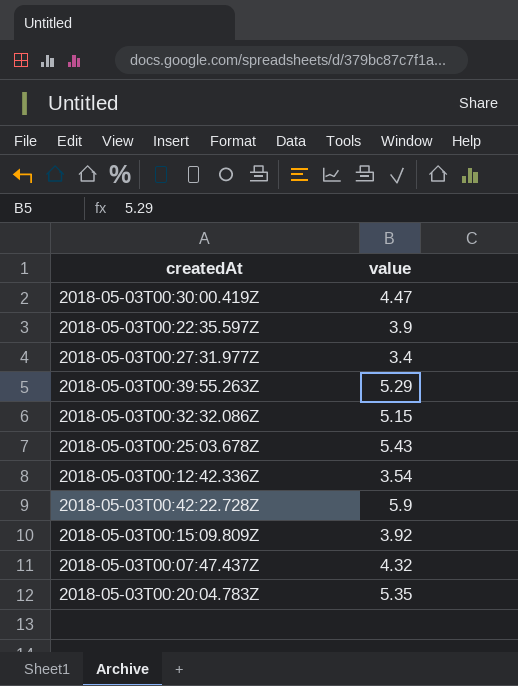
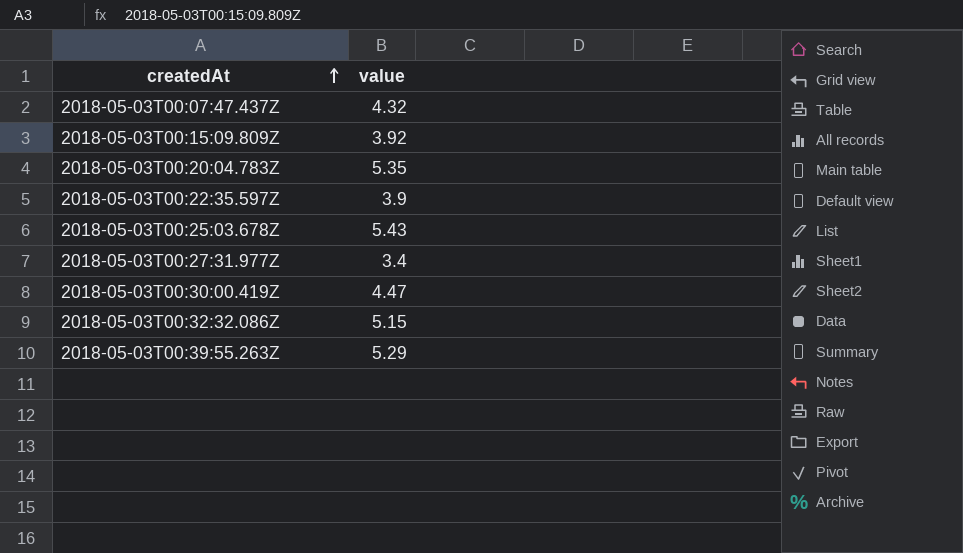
row order: none -> createdAt ascending
row 2018-05-03T00:12:42.336Z: 3.54 -> none
row 2018-05-03T00:42:22.728Z: 5.9 -> none

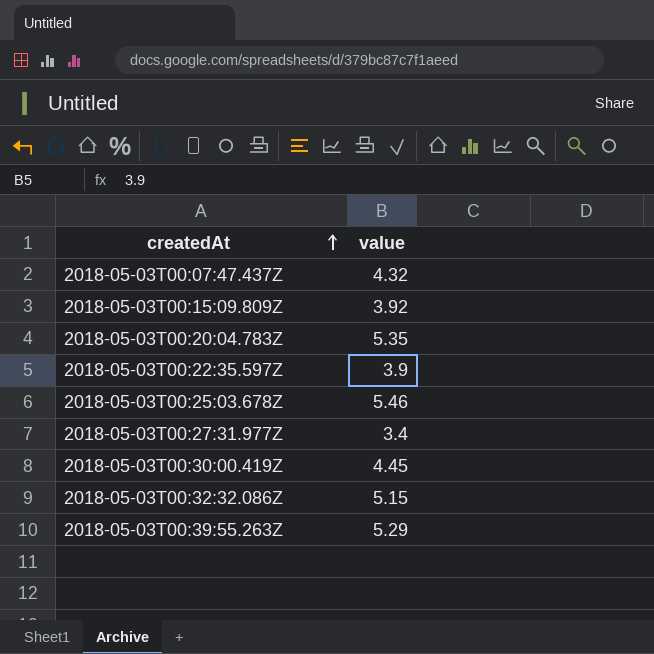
2018-05-03T00:25:03.678Z | value: 5.43 -> 5.46
2018-05-03T00:30:00.419Z | value: 4.47 -> 4.45

